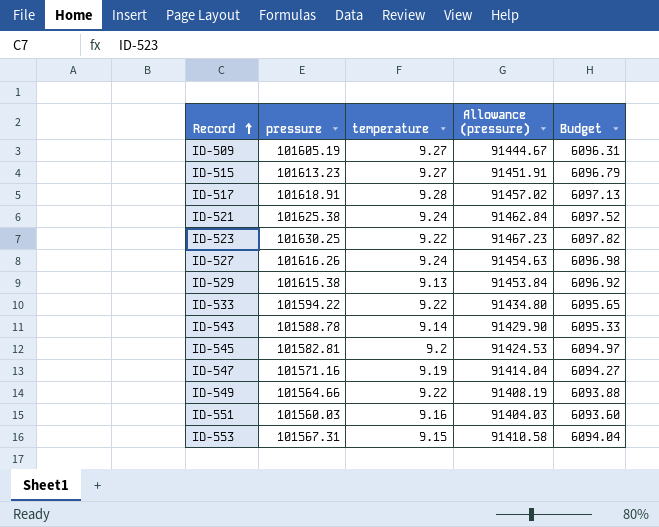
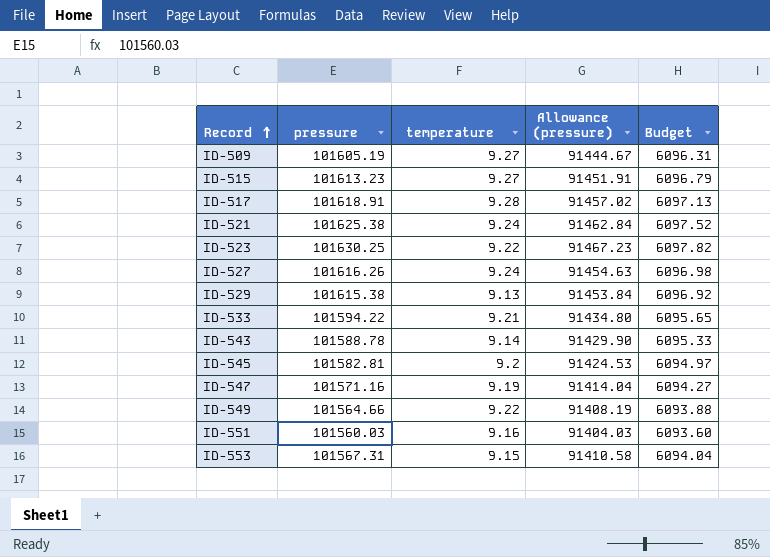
ID-533 | temperature: 9.22 -> 9.21

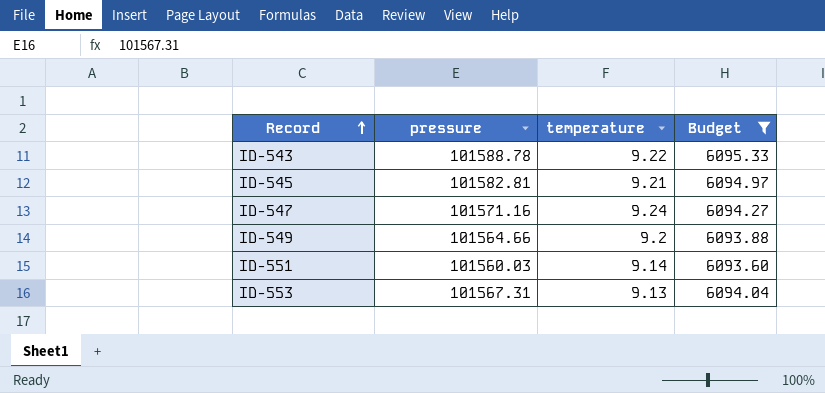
filter: none -> Budget <= 6095.33
column Allowance (pressure) | formula: [pressure] * 0.9 -> none
ID-543 | temperature: 9.14 -> 9.22
ID-545 | temperature: 9.2 -> 9.21
ID-547 | temperature: 9.19 -> 9.24
ID-549 | temperature: 9.22 -> 9.2
ID-551 | temperature: 9.16 -> 9.14
ID-553 | temperature: 9.15 -> 9.13

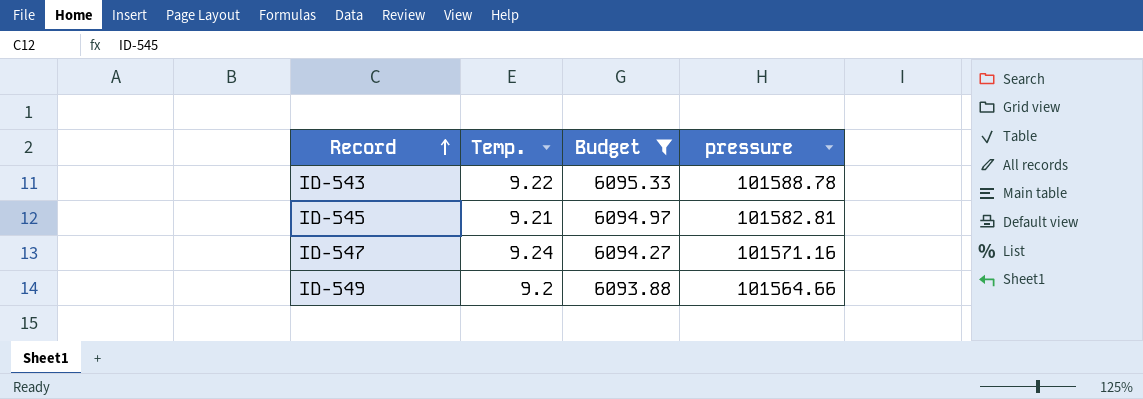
column name: temperature -> Temp.
column pressure | position: 2 -> 4
row ID-551: 101560.03 | 9.14 | 6093.60 -> none
row ID-553: 101567.31 | 9.13 | 6094.04 -> none

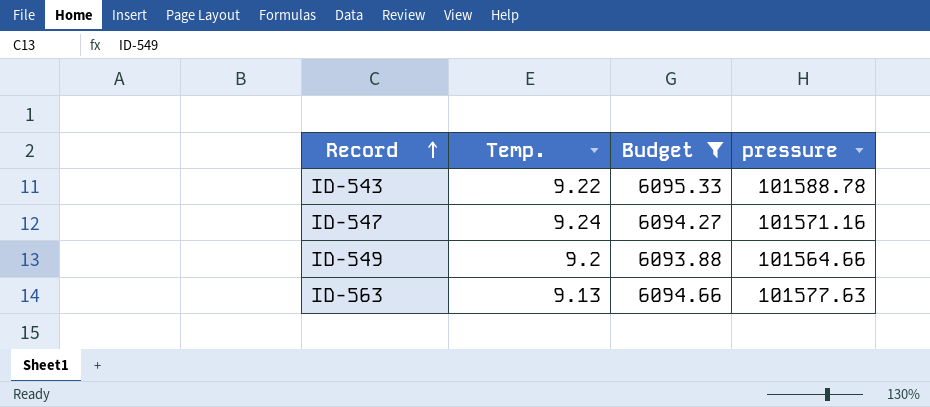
row ID-545: 9.21 | 6094.97 | 101582.81 -> none
row ID-563: none -> 9.13 | 6094.66 | 101577.63

